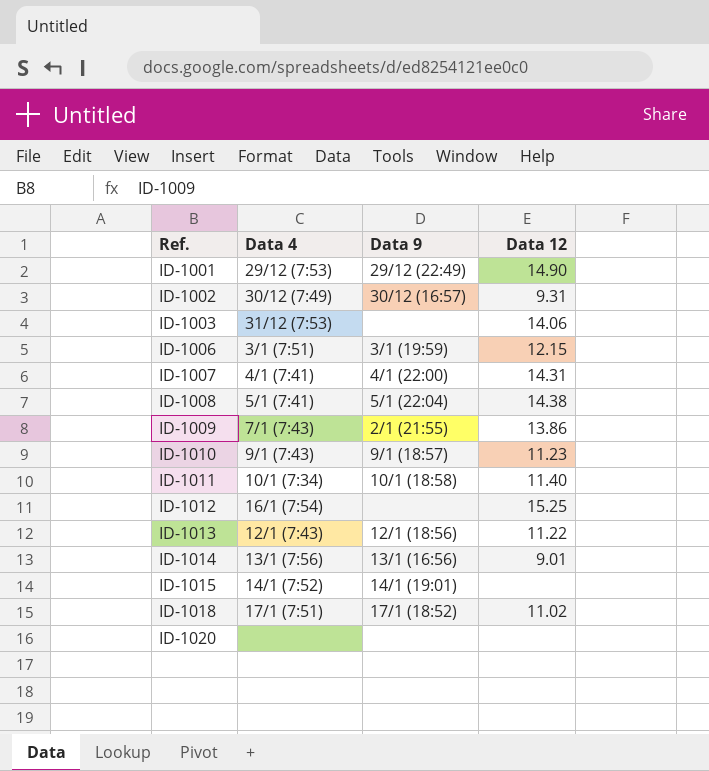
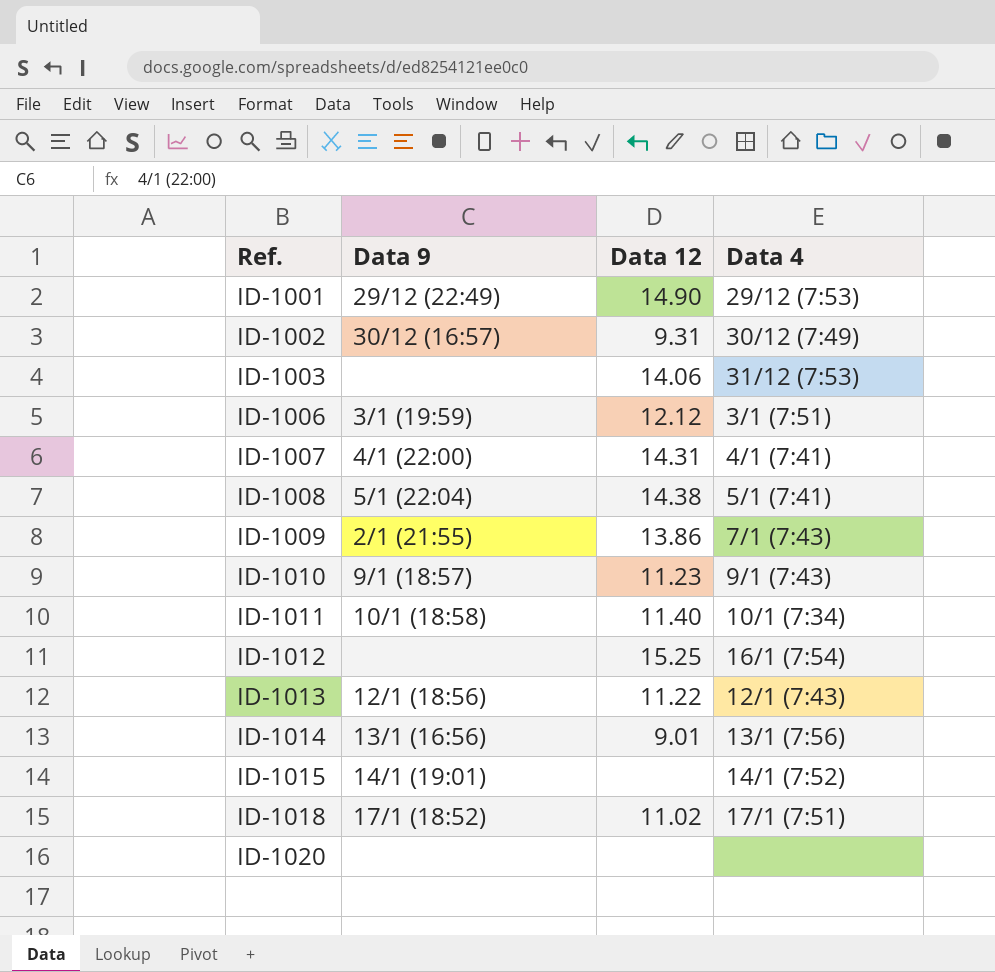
column Data 4 | position: 2 -> 4
ID-1006 | Data 12: 12.15 -> 12.12

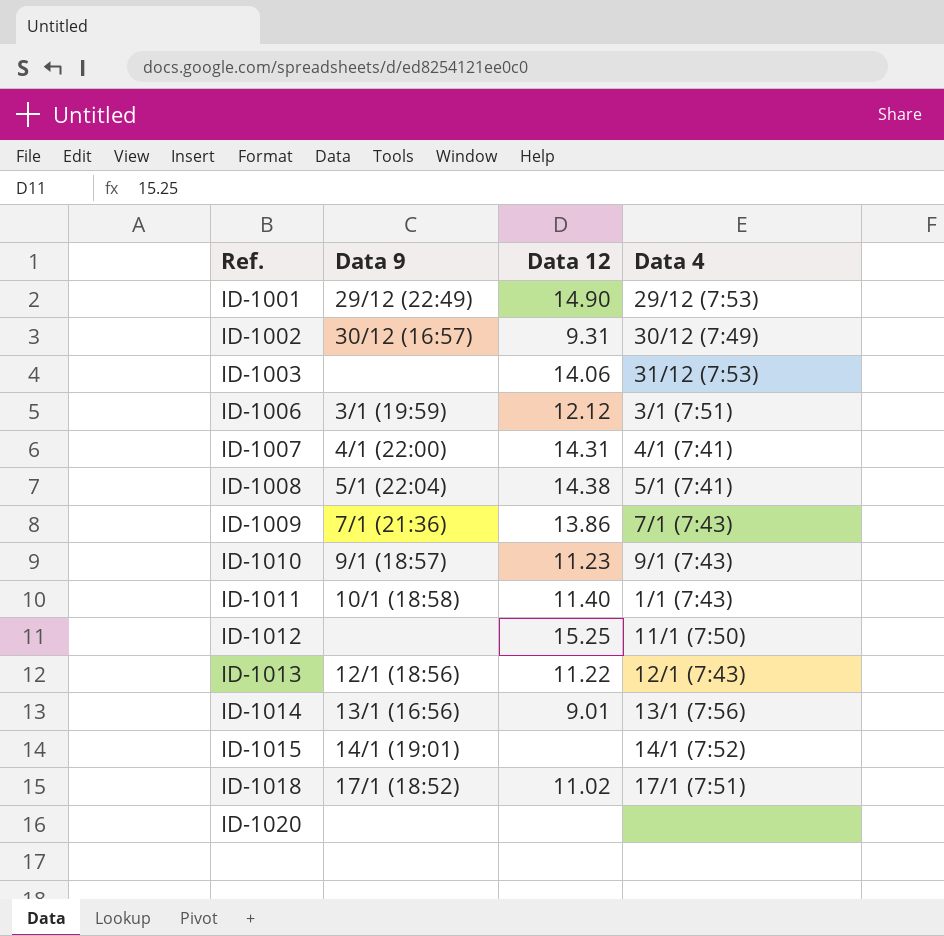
ID-1009 | Data 9: 2/1 (21:55) -> 7/1 (21:36)
ID-1011 | Data 4: 10/1 (7:34) -> 1/1 (7:43)
ID-1012 | Data 4: 16/1 (7:54) -> 11/1 (7:50)

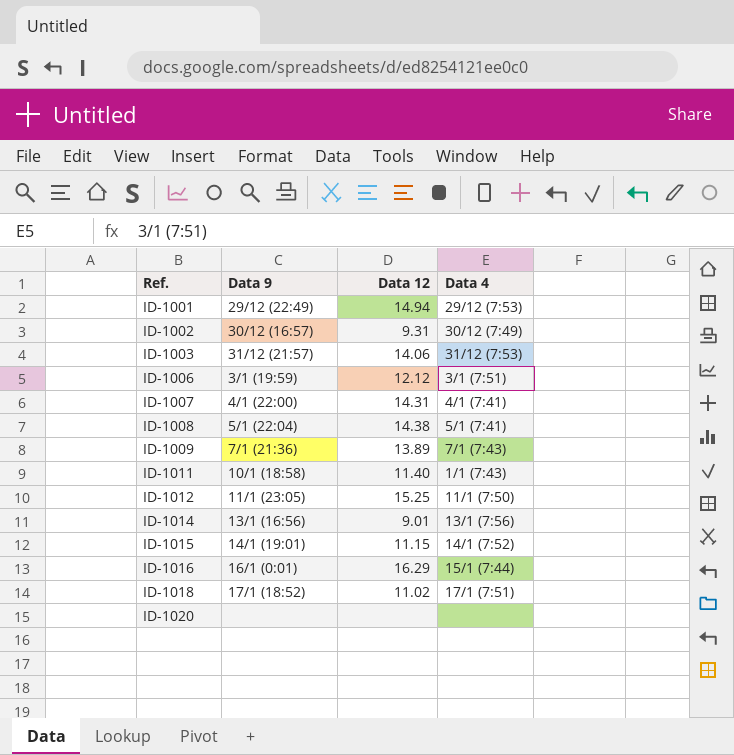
row ID-1010: 9/1 (18:57) | 11.23 | 9/1 (7:43) -> none
row ID-1013: 12/1 (18:56) | 11.22 | 12/1 (7:43) -> none
ID-1001 | Data 12: 14.90 -> 14.94
ID-1003 | Data 9: none -> 31/12 (21:57)
ID-1009 | Data 12: 13.86 -> 13.89
ID-1012 | Data 9: none -> 11/1 (23:05)
ID-1015 | Data 12: none -> 11.15
row ID-1016: none -> 16/1 (0:01) | 16.29 | 15/1 (7:44)

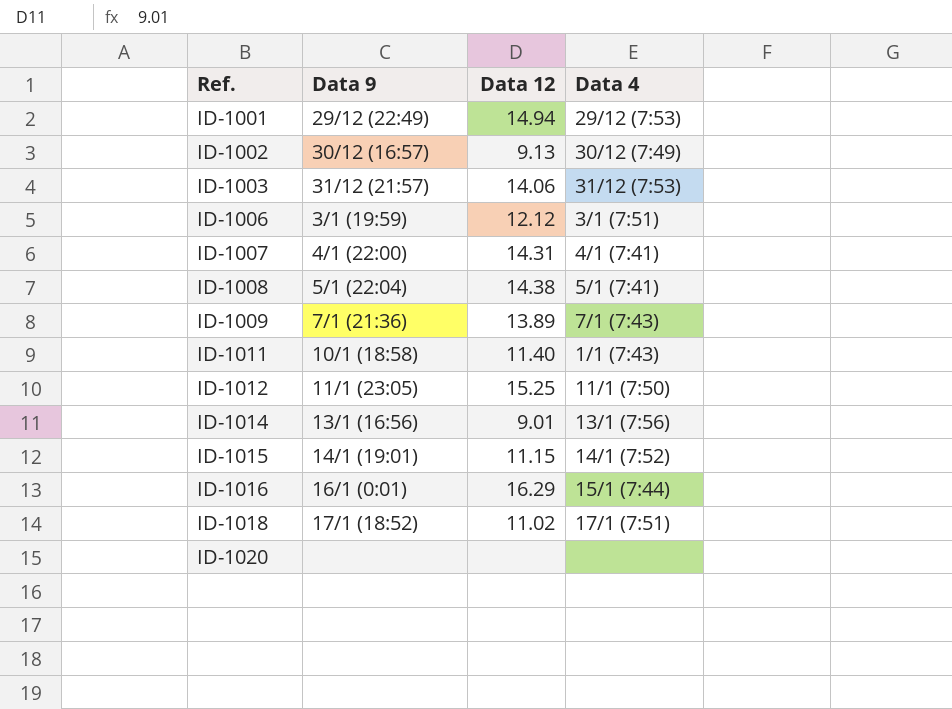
ID-1002 | Data 12: 9.31 -> 9.13

